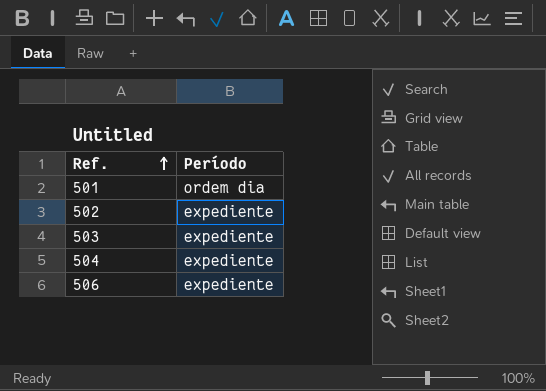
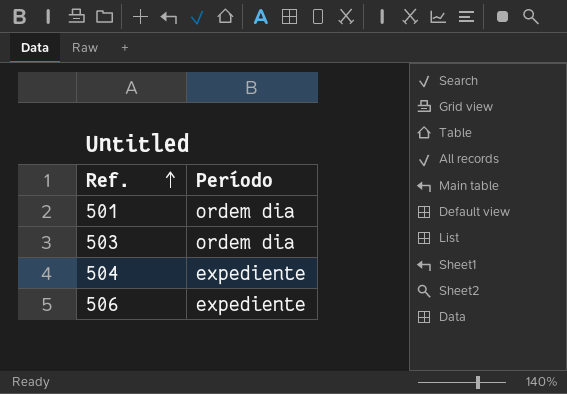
row 502: expediente -> none
503 | Período: expediente -> ordem dia

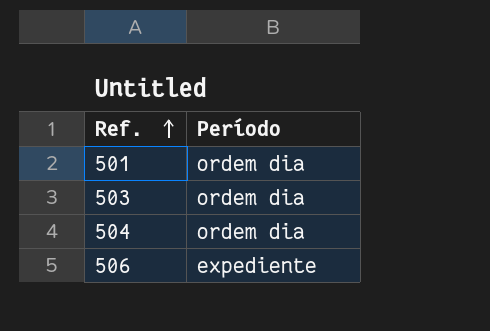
504 | Período: expediente -> ordem dia

